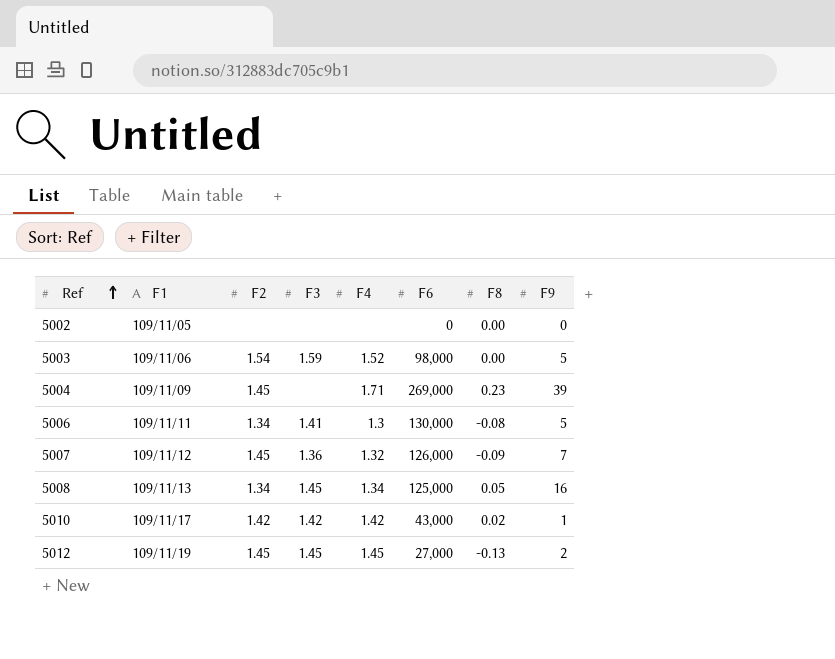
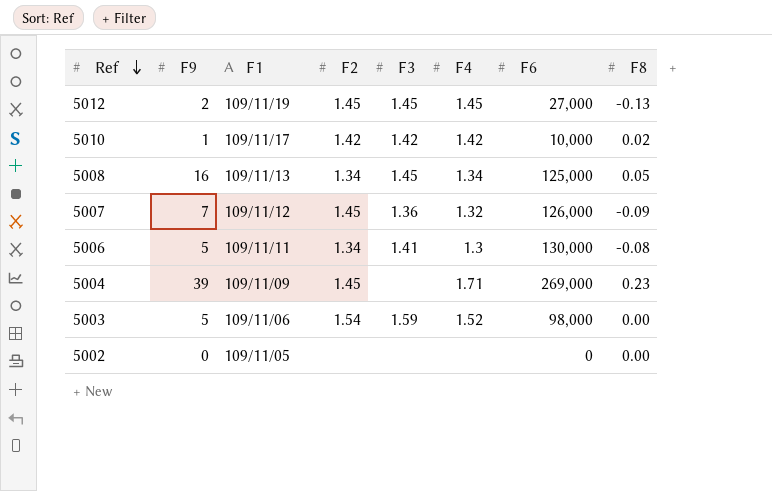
row order: Ref ascending -> Ref descending
column F9 | position: 8 -> 2
5010 | F6: 43,000 -> 10,000

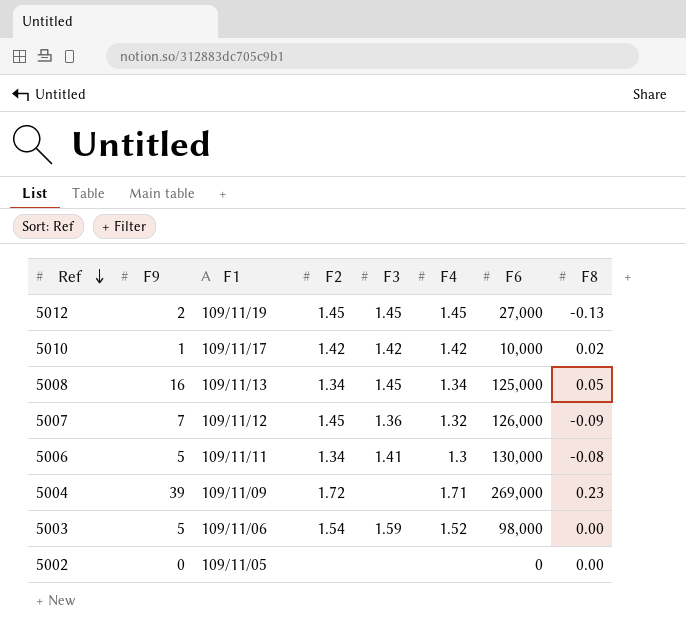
5004 | F2: 1.45 -> 1.72

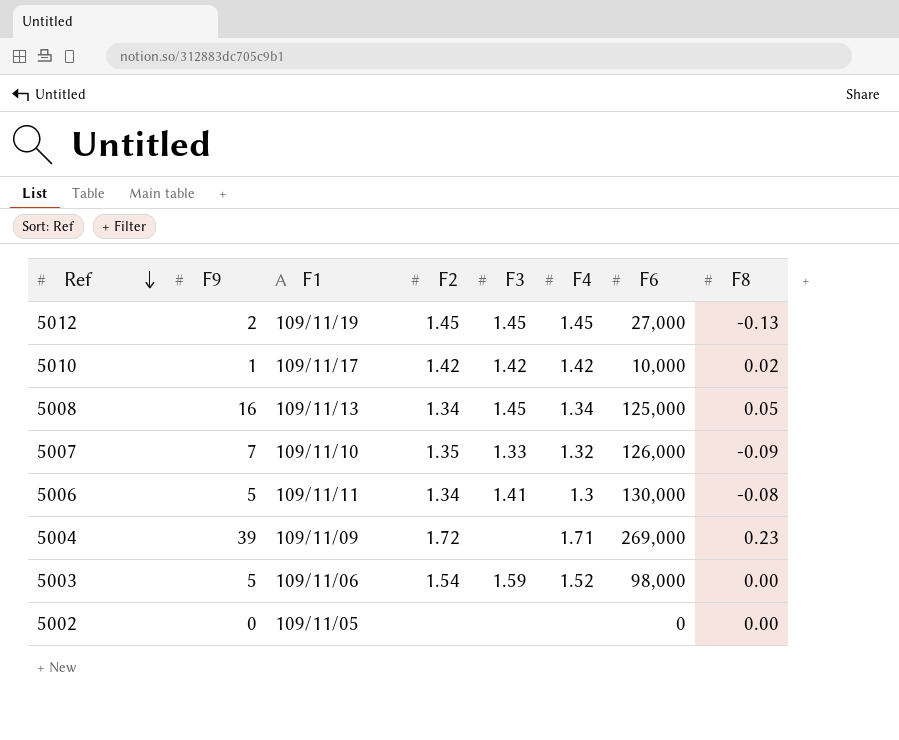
5007 | F1: 109/11/12 -> 109/11/10
5007 | F2: 1.45 -> 1.35
5007 | F3: 1.36 -> 1.33

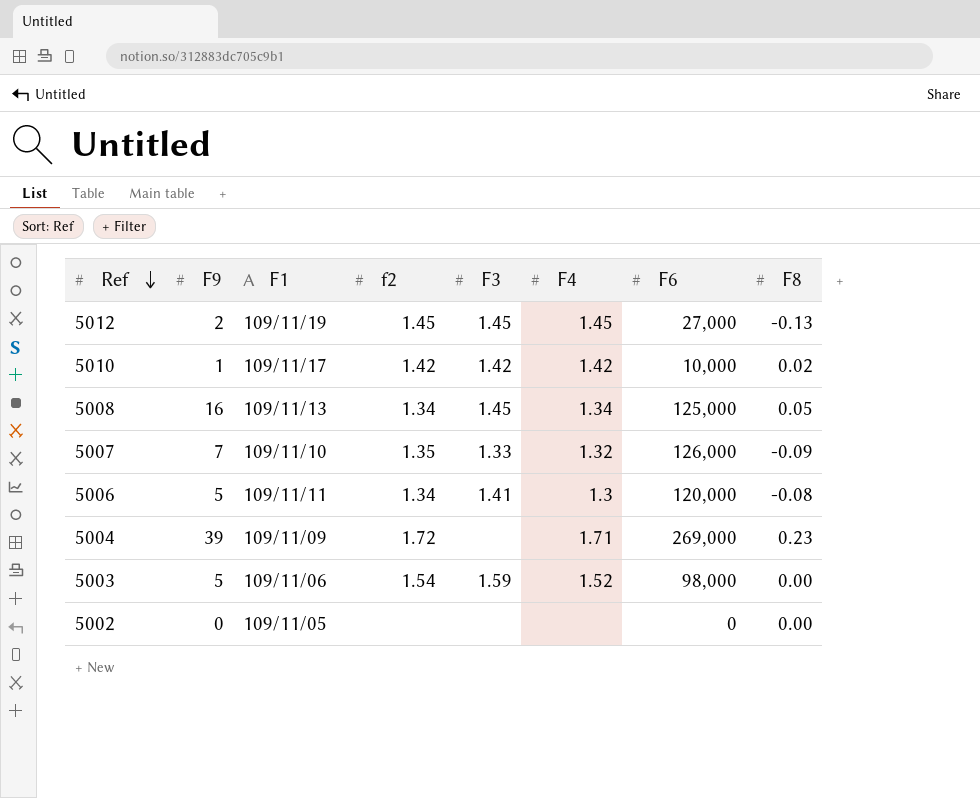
column name: F2 -> f2
5006 | F6: 130,000 -> 120,000

